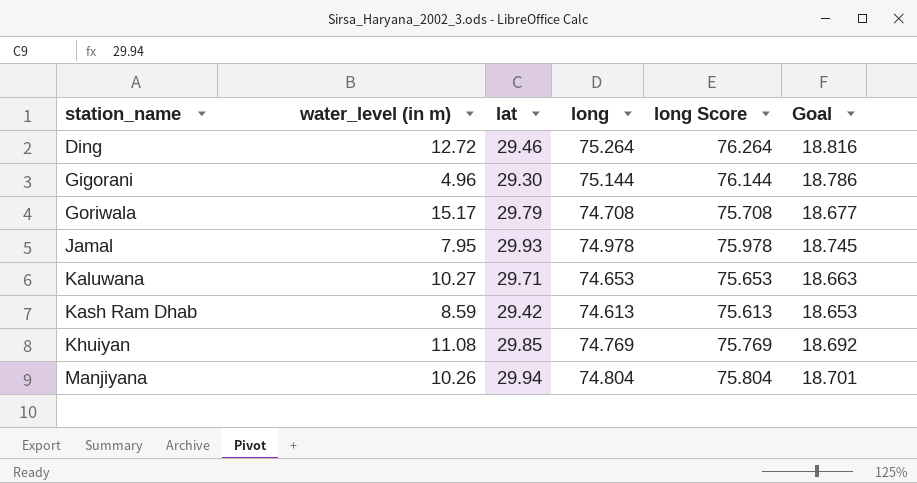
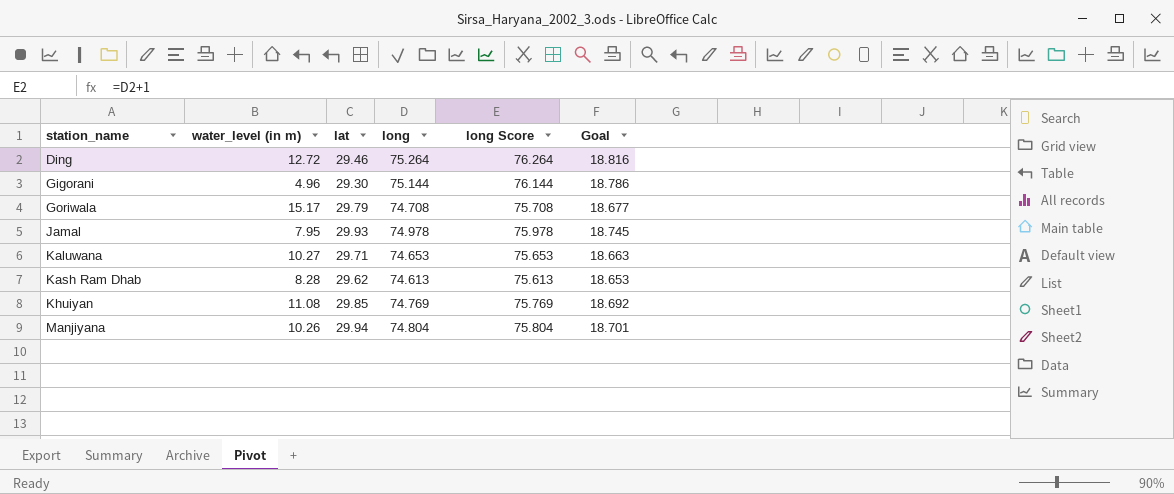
Kash Ram Dhab | water_level (in m): 8.59 -> 8.28
Kash Ram Dhab | lat: 29.42 -> 29.62

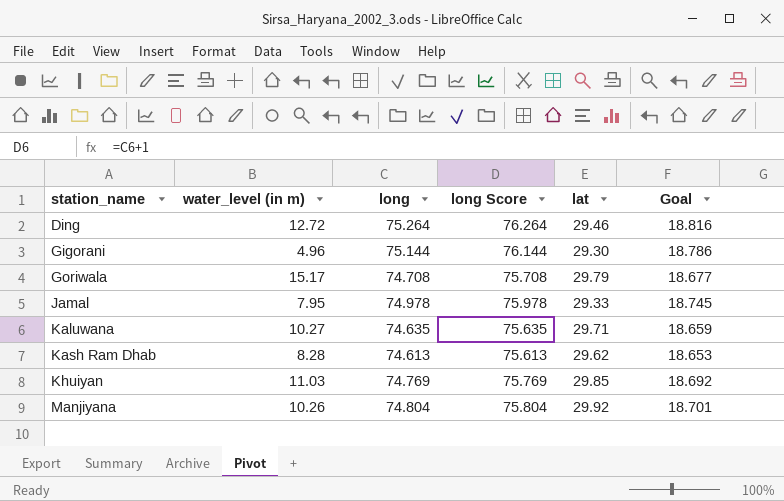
column lat | position: 3 -> 5
Jamal | lat: 29.93 -> 29.33
Kaluwana | long: 74.653 -> 74.635
Kaluwana | long Score: 75.653 -> 75.635
Kaluwana | Goal: 18.663 -> 18.659
Khuiyan | water_level (in m): 11.08 -> 11.03
Manjiyana | lat: 29.94 -> 29.92

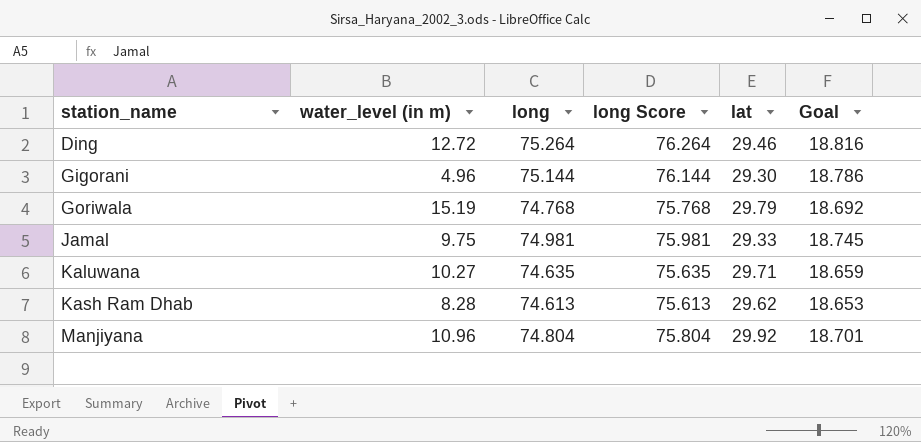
row Khuiyan: 11.03 | 74.769 | 75.769 | 29.85 | 18.692 -> none
Goriwala | water_level (in m): 15.17 -> 15.19
Goriwala | long: 74.708 -> 74.768
Goriwala | long Score: 75.708 -> 75.768
Goriwala | Goal: 18.677 -> 18.692
Jamal | water_level (in m): 7.95 -> 9.75
Jamal | long: 74.978 -> 74.981
Jamal | long Score: 75.978 -> 75.981
Manjiyana | water_level (in m): 10.26 -> 10.96

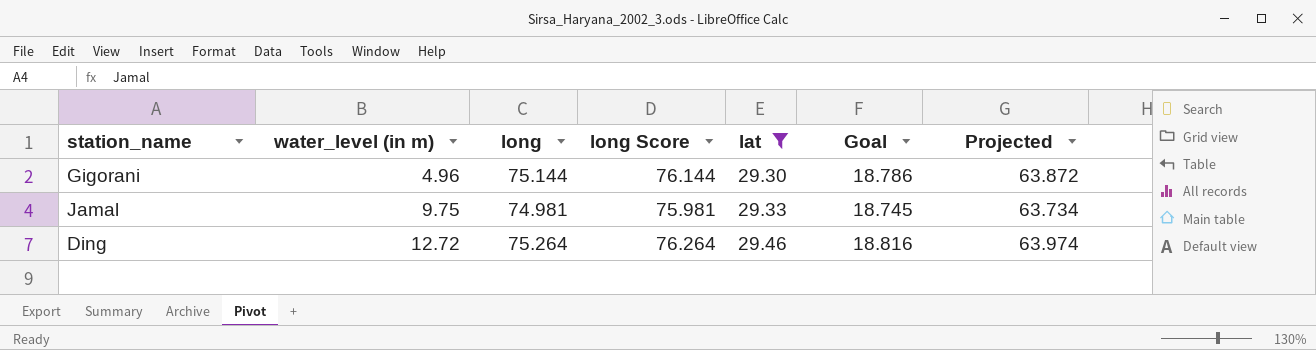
filter: none -> lat <= 29.46
row order: station_name ascending -> water_level (in m) ascending
column Projected | formula: none -> [long] * 0.85

